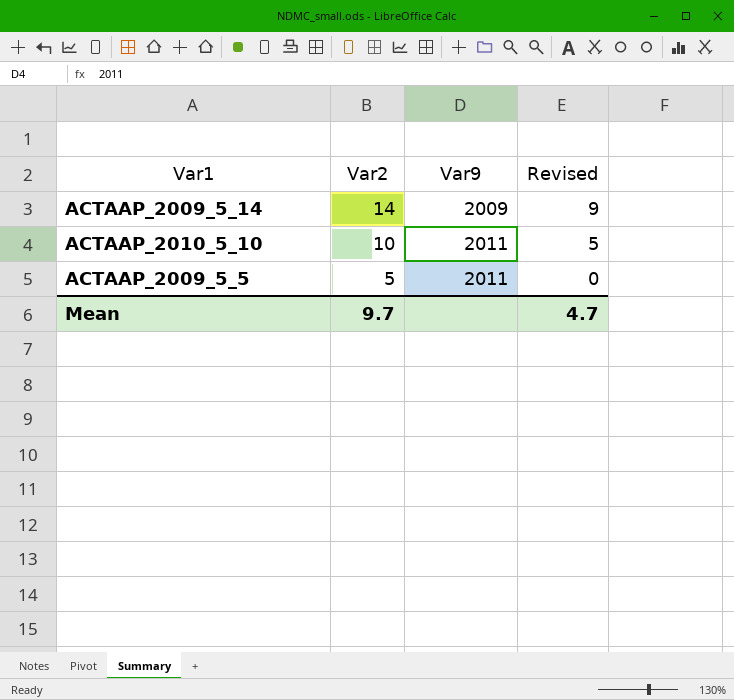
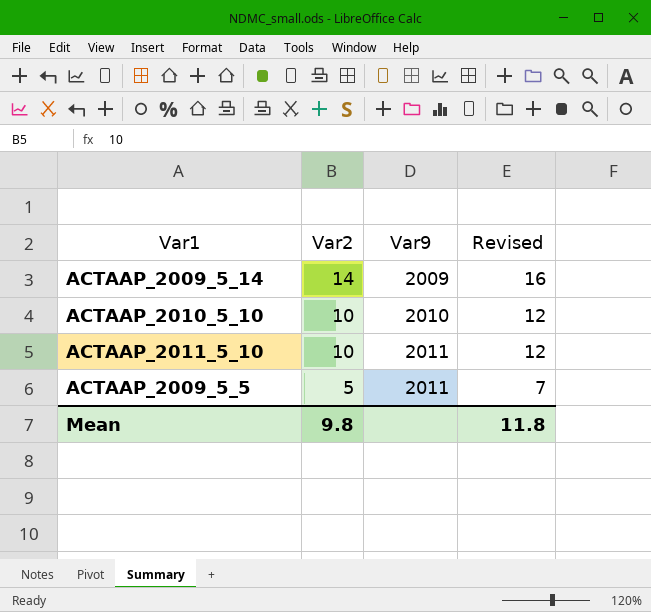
column Revised | formula: [Var2] - 5 -> [Var2] + 2
ACTAAP_2010_5_10 | Var9: 2011 -> 2010
row ACTAAP_2011_5_10: none -> 10 | 2011 | 12
Mean | Var2: 9.7 -> 9.8
Mean | Revised: 4.7 -> 11.8

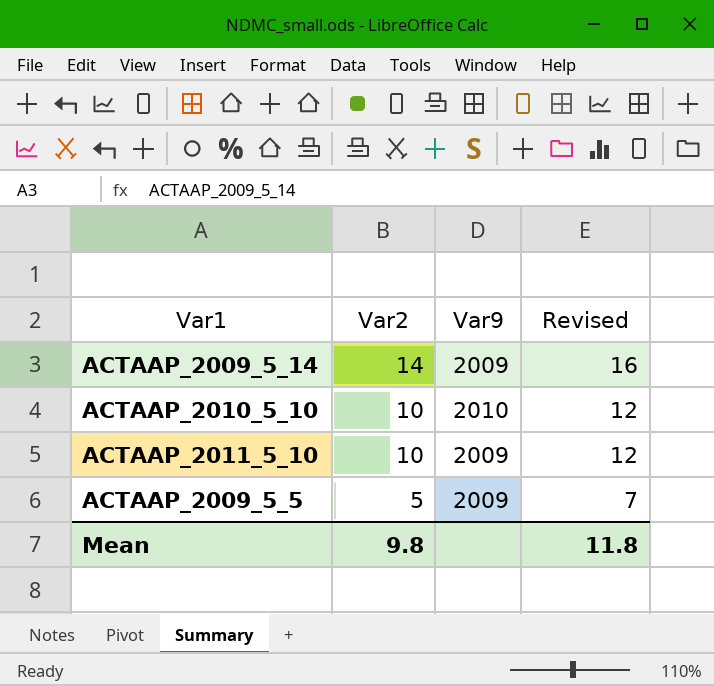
ACTAAP_2011_5_10 | Var9: 2011 -> 2009
ACTAAP_2009_5_5 | Var9: 2011 -> 2009

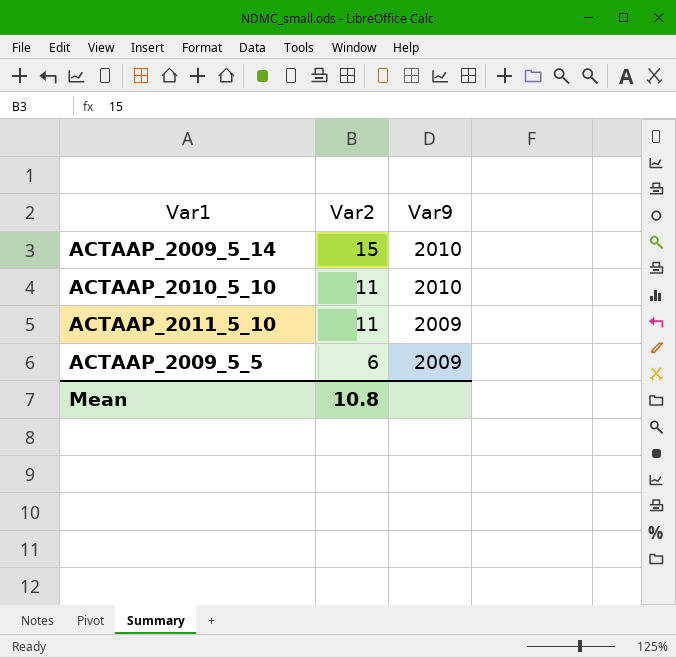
column Revised | formula: [Var2] + 2 -> none
ACTAAP_2009_5_14 | Var2: 14 -> 15
ACTAAP_2009_5_14 | Var9: 2009 -> 2010
ACTAAP_2010_5_10 | Var2: 10 -> 11
ACTAAP_2011_5_10 | Var2: 10 -> 11
ACTAAP_2009_5_5 | Var2: 5 -> 6
Mean | Var2: 9.8 -> 10.8

